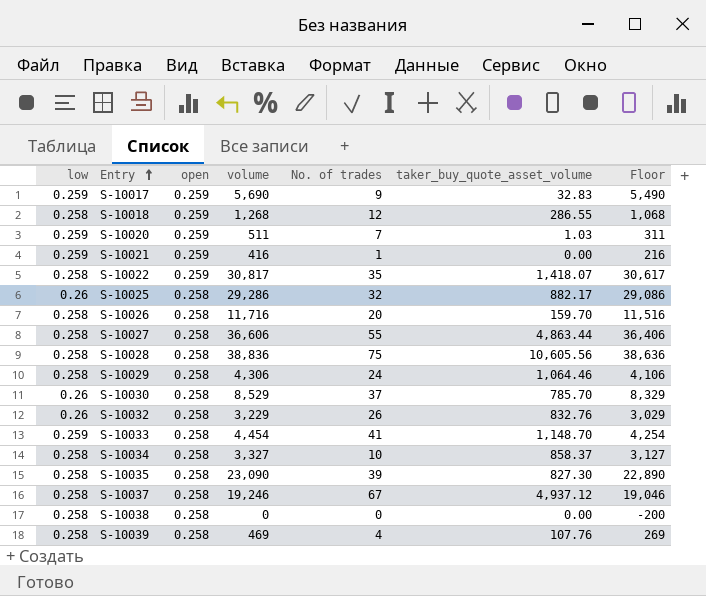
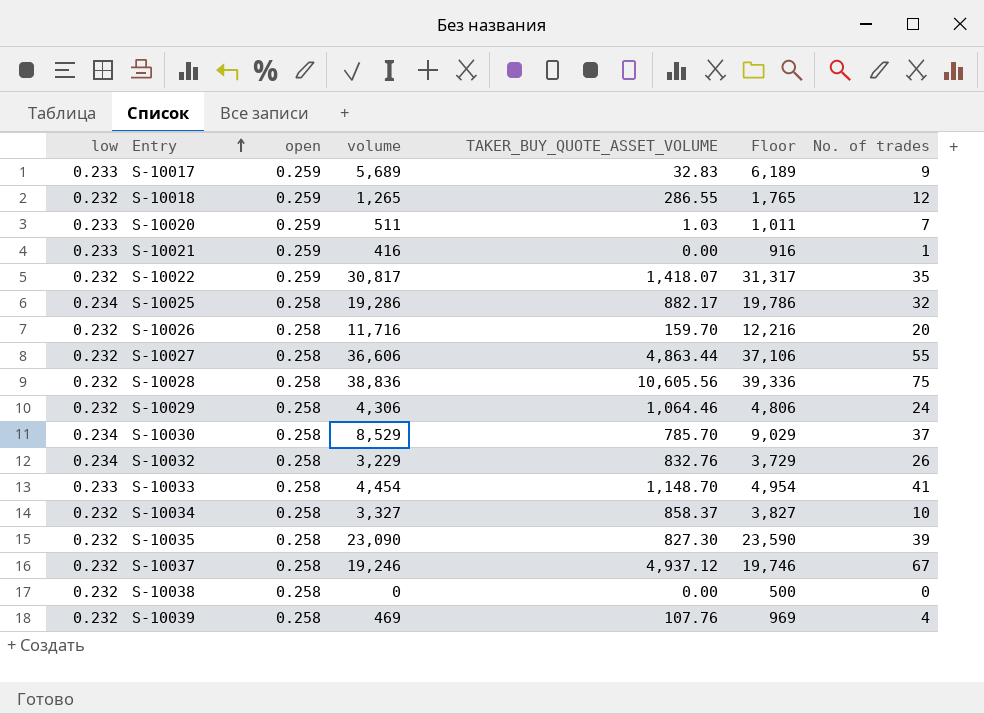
column name: taker_buy_quote_asset_volume -> TAKER_BUY_QUOTE_ASSET_VOLUME
column Floor | formula: [volume] - 200 -> [volume] + 500
column No. of trades | position: 5 -> 7
S-10017 | low: 0.259 -> 0.233
S-10017 | volume: 5,690 -> 5,689
S-10018 | low: 0.258 -> 0.232
S-10018 | volume: 1,268 -> 1,265
S-10020 | low: 0.259 -> 0.233
S-10021 | low: 0.259 -> 0.233
S-10022 | low: 0.258 -> 0.232
S-10025 | low: 0.26 -> 0.234
S-10025 | volume: 29,286 -> 19,286
S-10026 | low: 0.258 -> 0.232
S-10027 | low: 0.258 -> 0.232
S-10028 | low: 0.258 -> 0.232
S-10029 | low: 0.258 -> 0.232
S-10030 | low: 0.26 -> 0.234
S-10032 | low: 0.26 -> 0.234
S-10033 | low: 0.259 -> 0.233
S-10034 | low: 0.258 -> 0.232
S-10035 | low: 0.258 -> 0.232
S-10037 | low: 0.258 -> 0.232
S-10038 | low: 0.258 -> 0.232
S-10039 | low: 0.258 -> 0.232

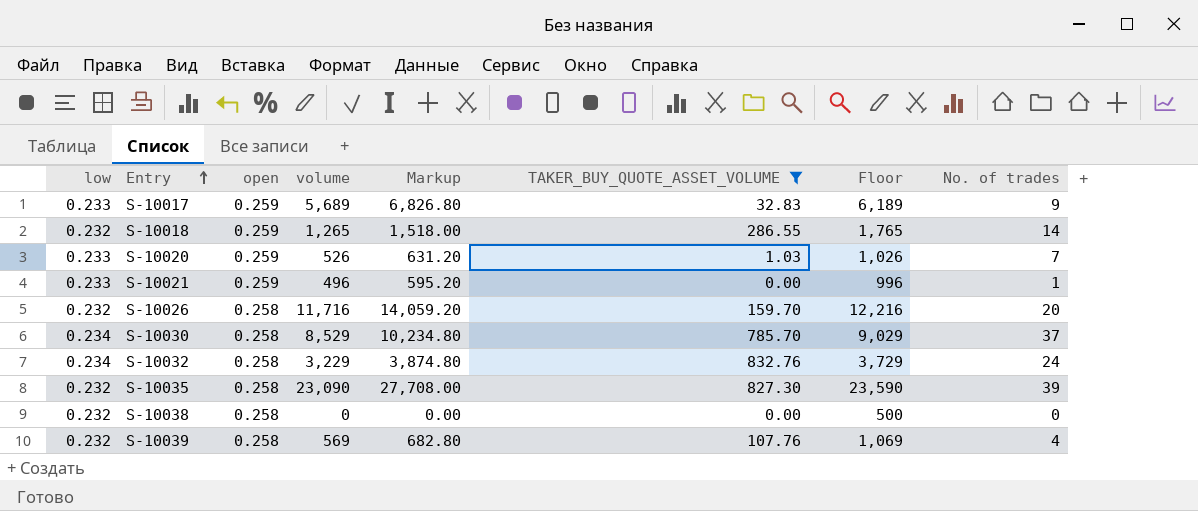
filter: none -> TAKER_BUY_QUOTE_ASSET_VOLUME <= 832.76
column Markup | formula: none -> [volume] * 1.2
S-10018 | No. of trades: 12 -> 14
S-10020 | volume: 511 -> 526
S-10020 | Floor: 1,011 -> 1,026
S-10021 | volume: 416 -> 496
S-10021 | Floor: 916 -> 996
S-10032 | No. of trades: 26 -> 24
S-10039 | volume: 469 -> 569
S-10039 | Floor: 969 -> 1,069

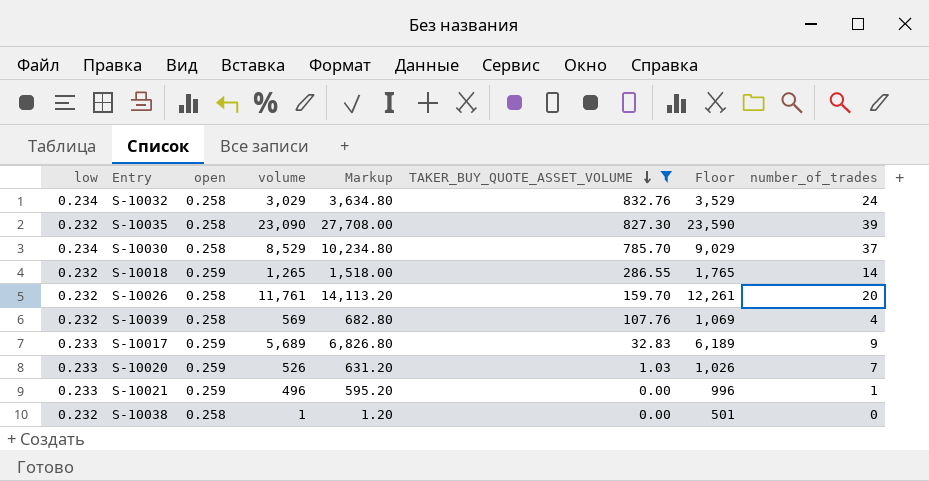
row order: Entry ascending -> TAKER_BUY_QUOTE_ASSET_VOLUME descending
column name: No. of trades -> number_of_trades
S-10032 | volume: 3,229 -> 3,029
S-10032 | Markup: 3,874.80 -> 3,634.80
S-10032 | Floor: 3,729 -> 3,529
S-10026 | volume: 11,716 -> 11,761
S-10026 | Markup: 14,059.20 -> 14,113.20
S-10026 | Floor: 12,216 -> 12,261
S-10038 | volume: 0 -> 1
S-10038 | Markup: 0.00 -> 1.20
S-10038 | Floor: 500 -> 501

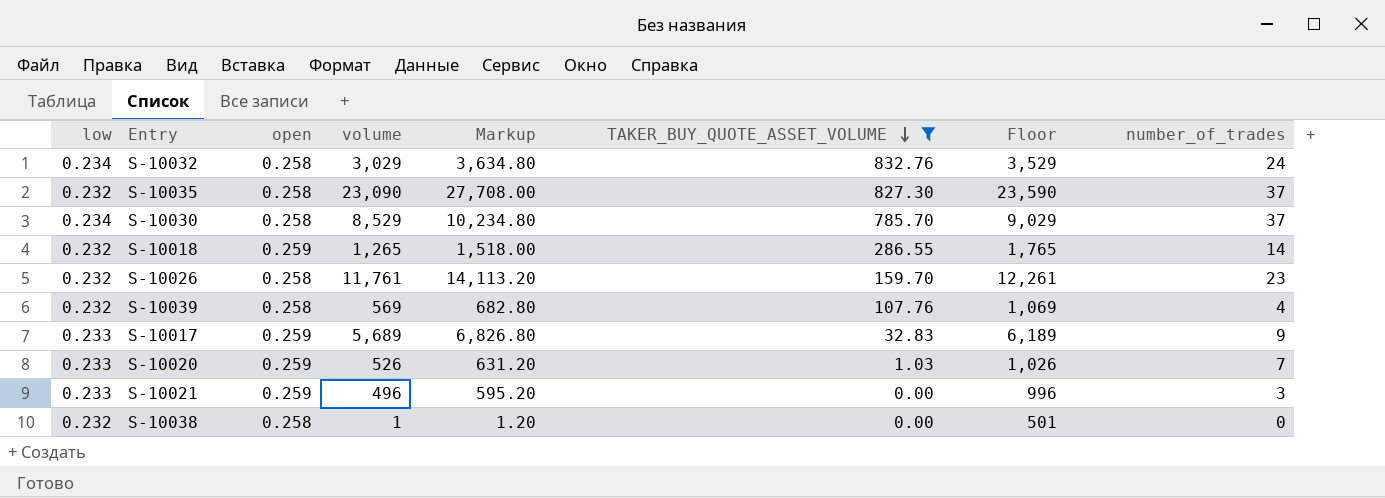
S-10035 | number_of_trades: 39 -> 37
S-10026 | number_of_trades: 20 -> 23
S-10021 | number_of_trades: 1 -> 3

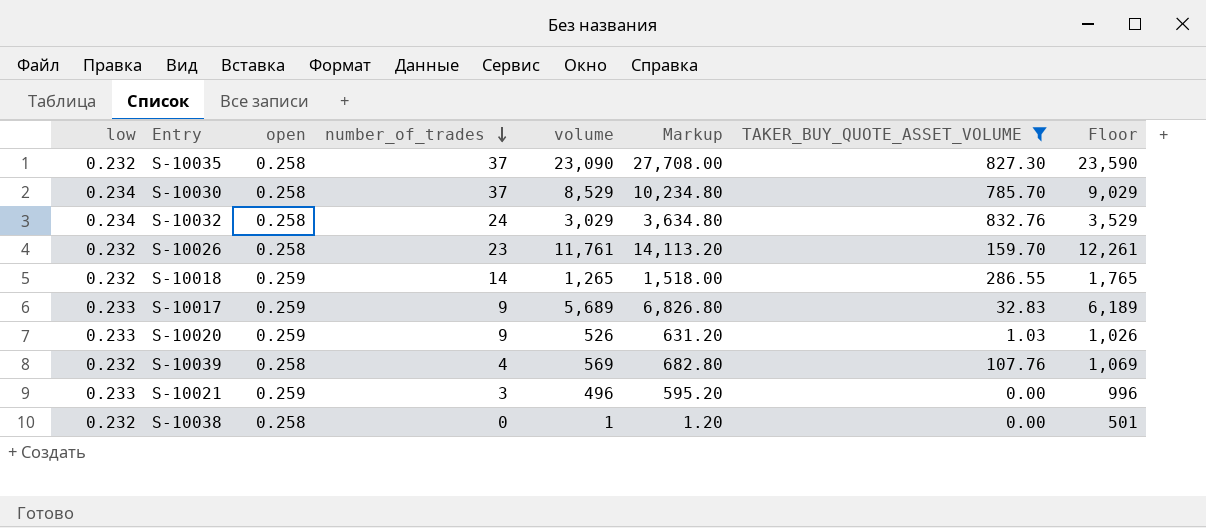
row order: TAKER_BUY_QUOTE_ASSET_VOLUME descending -> number_of_trades descending
column number_of_trades | position: 8 -> 4
S-10020 | number_of_trades: 7 -> 9

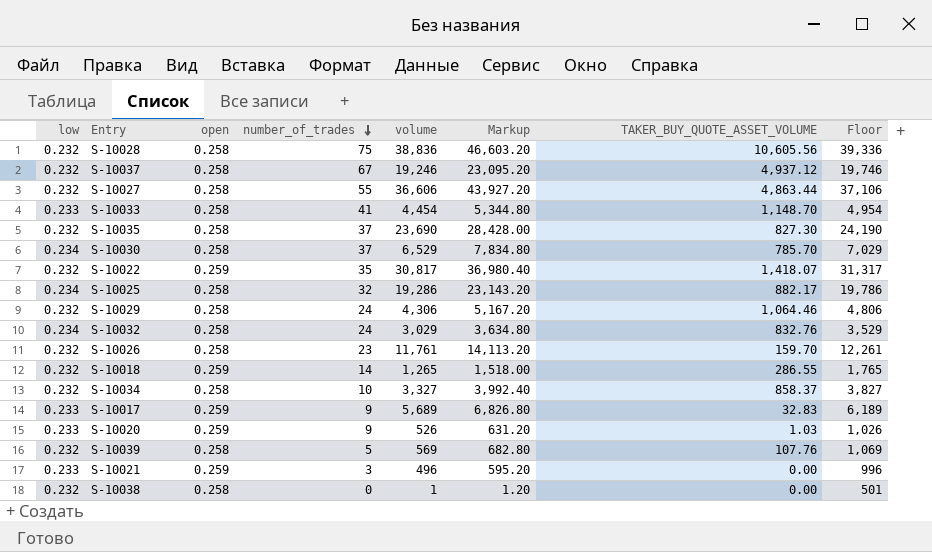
filter: TAKER_BUY_QUOTE_ASSET_VOLUME <= 832.76 -> none
S-10035 | volume: 23,090 -> 23,690
S-10035 | Markup: 27,708.00 -> 28,428.00
S-10035 | Floor: 23,590 -> 24,190
S-10030 | volume: 8,529 -> 6,529
S-10030 | Markup: 10,234.80 -> 7,834.80
S-10030 | Floor: 9,029 -> 7,029
S-10039 | number_of_trades: 4 -> 5

